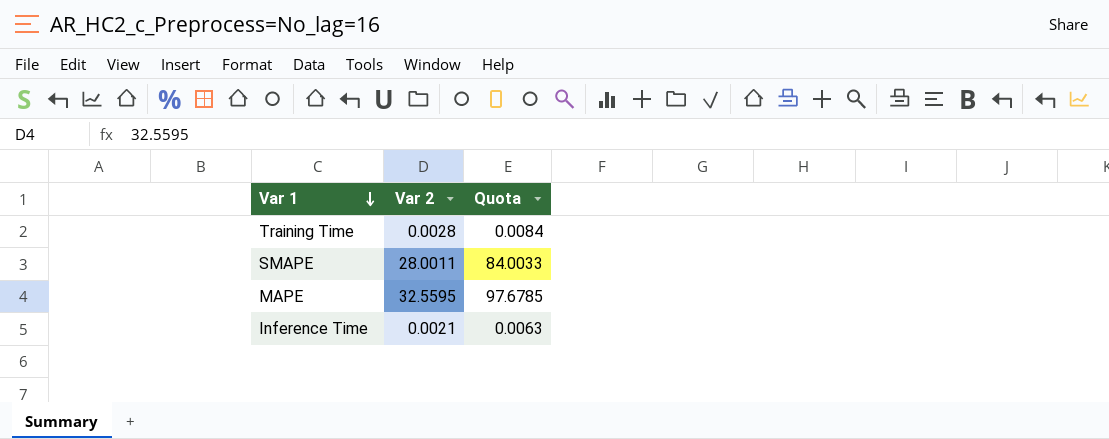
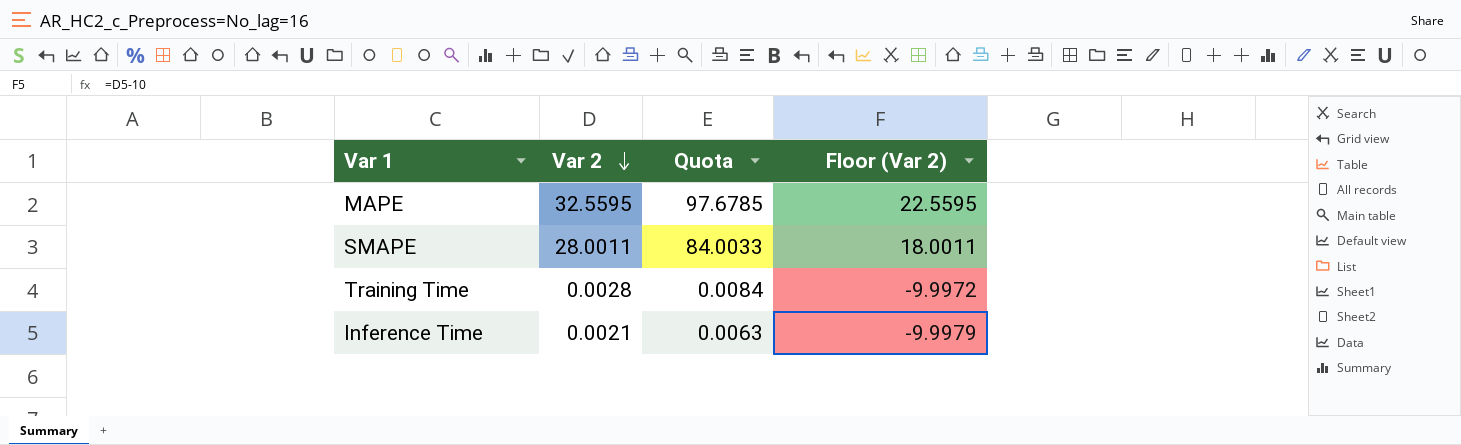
row order: Var 1 descending -> Var 2 descending
column Floor (Var 2) | formula: none -> [Var 2] - 10

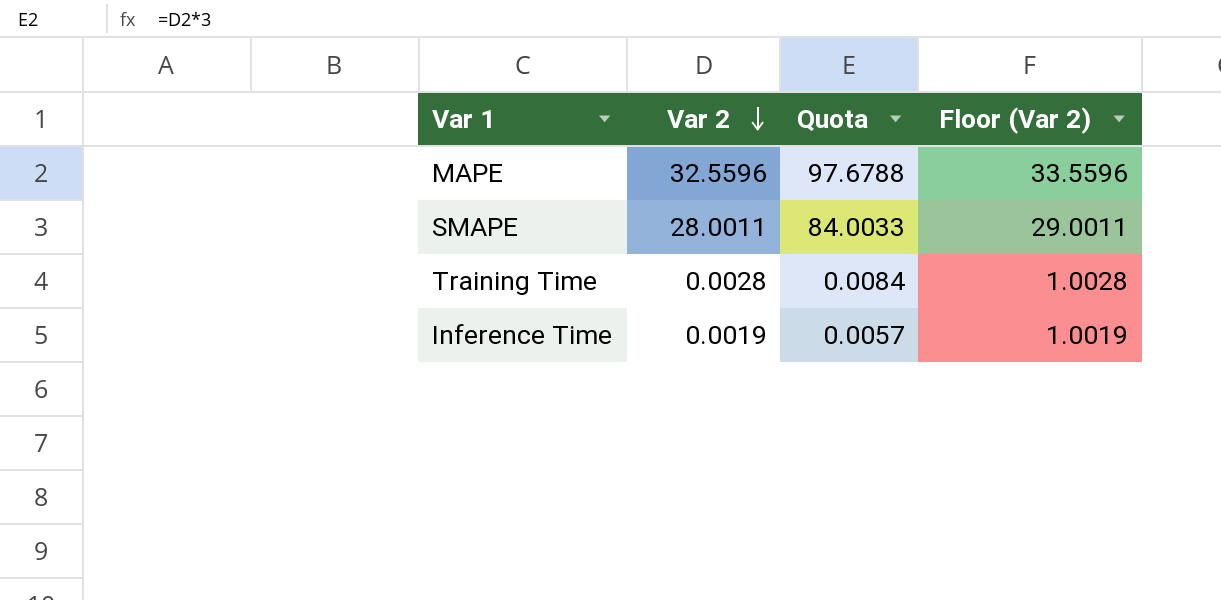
column Floor (Var 2) | formula: [Var 2] - 10 -> [Var 2] + 1
MAPE | Var 2: 32.5595 -> 32.5596
MAPE | Quota: 97.6785 -> 97.6788
Inference Time | Var 2: 0.0021 -> 0.0019
Inference Time | Quota: 0.0063 -> 0.0057

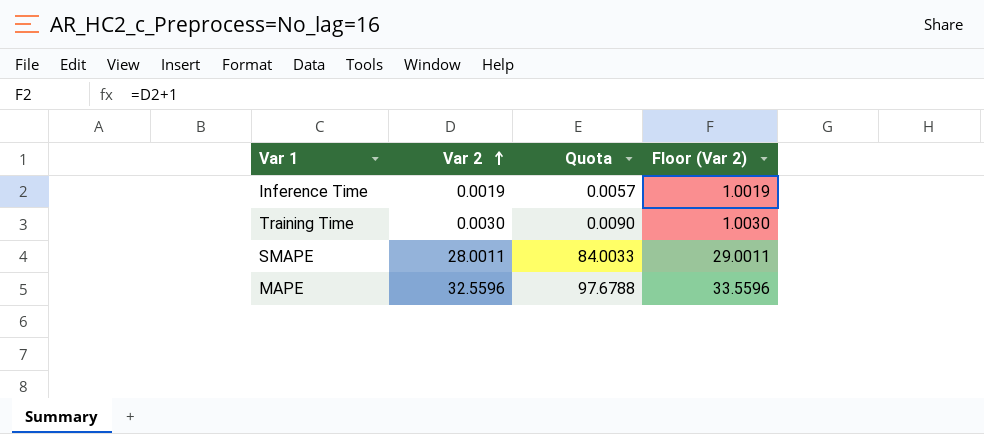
row order: Var 2 descending -> Var 2 ascending
Training Time | Var 2: 0.0028 -> 0.0030
Training Time | Quota: 0.0084 -> 0.0090
Training Time | Floor (Var 2): 1.0028 -> 1.0030

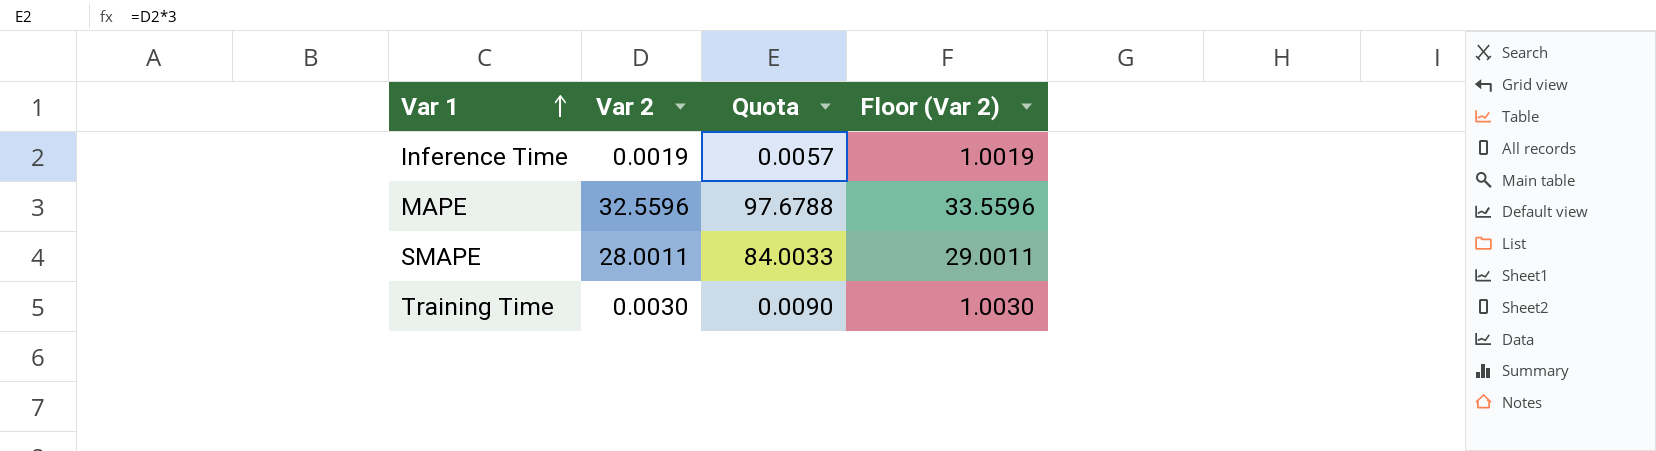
row order: Var 2 ascending -> Var 1 ascending

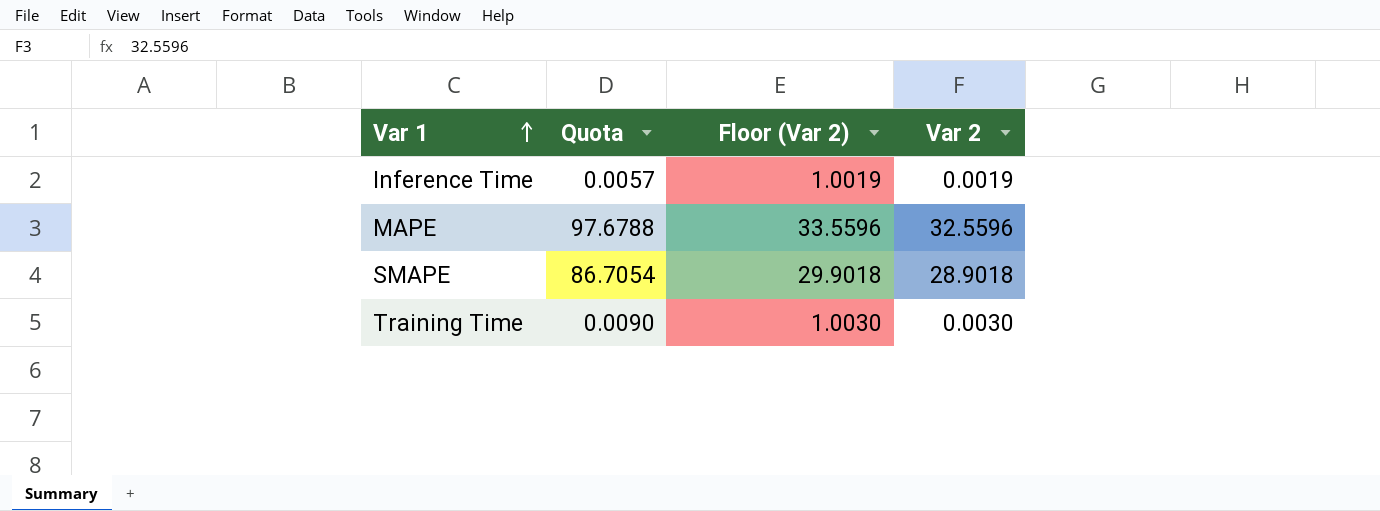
column Var 2 | position: 2 -> 4
SMAPE | Quota: 84.0033 -> 86.7054
SMAPE | Floor (Var 2): 29.0011 -> 29.9018
SMAPE | Var 2: 28.0011 -> 28.9018

